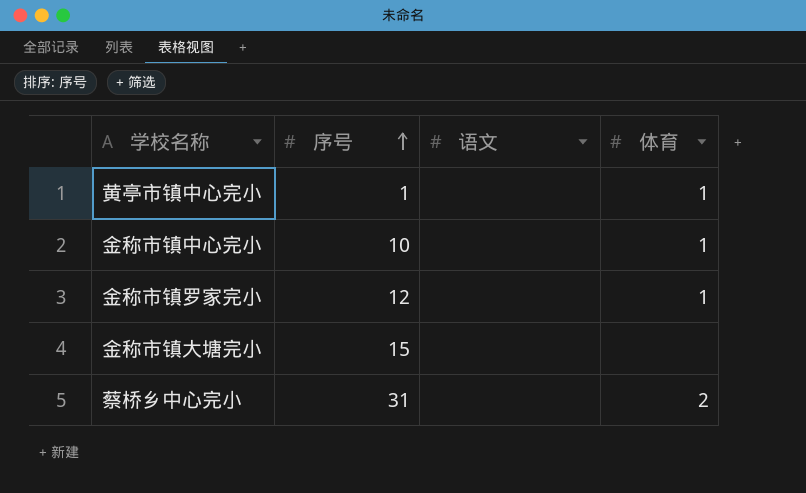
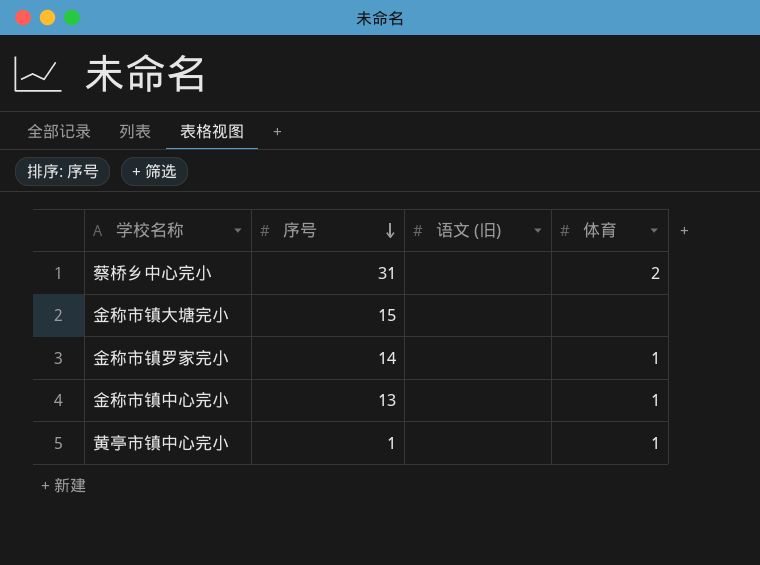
row order: 序号 ascending -> 序号 descending
column name: 语文 -> 语文 (旧)
金称市镇罗家完小 | 序号: 12 -> 14
金称市镇中心完小 | 序号: 10 -> 13

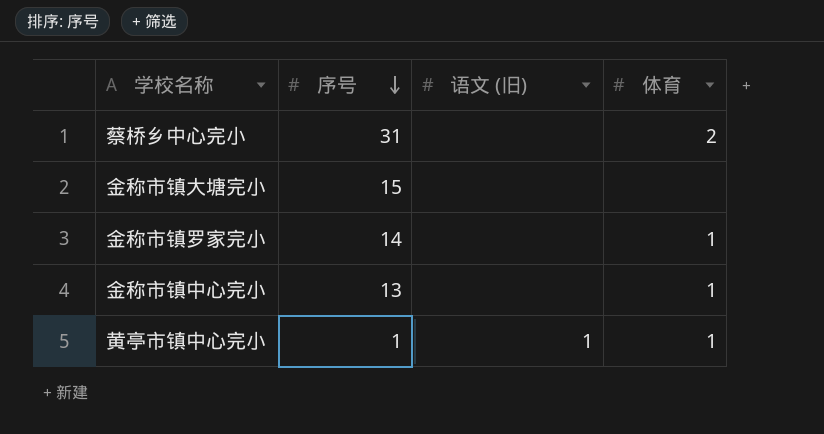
黄亭市镇中心完小 | 语文 (旧): none -> 1

